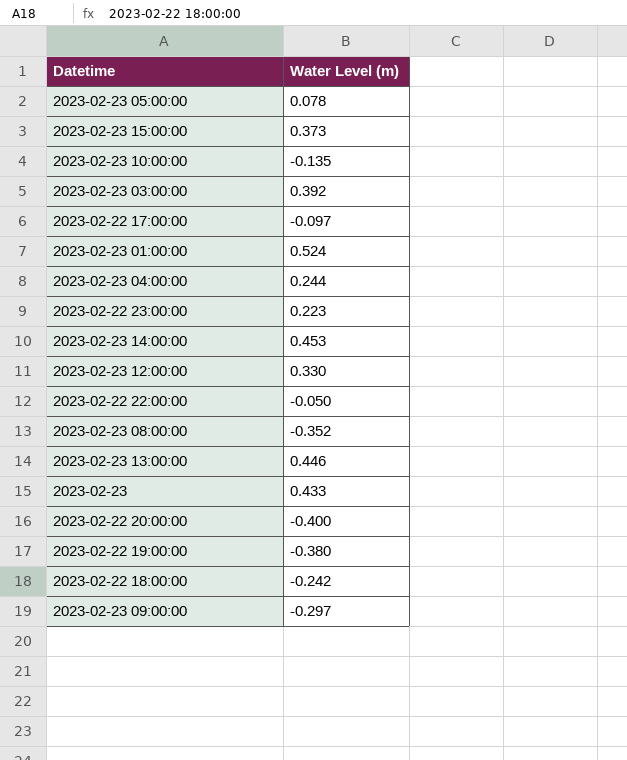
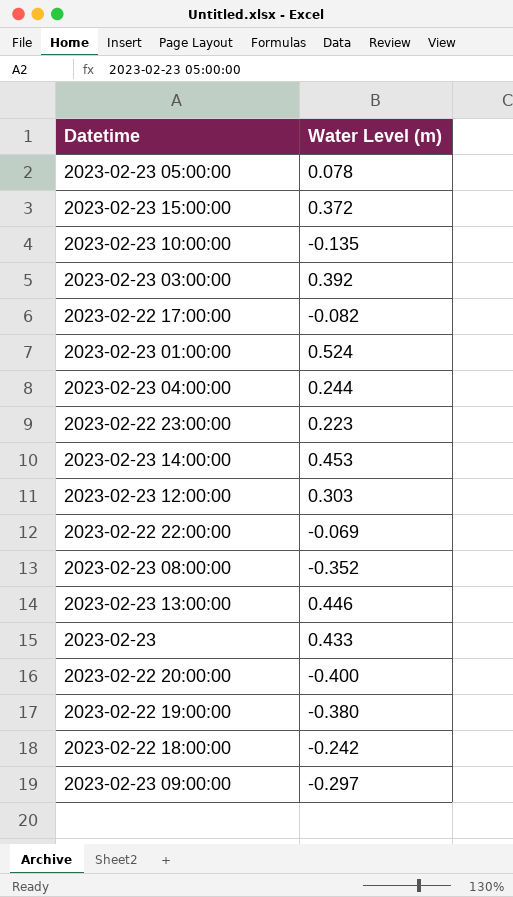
2023-02-23 15:00:00 | Water Level (m): 0.373 -> 0.372
2023-02-22 17:00:00 | Water Level (m): -0.097 -> -0.082
2023-02-23 12:00:00 | Water Level (m): 0.330 -> 0.303
2023-02-22 22:00:00 | Water Level (m): -0.050 -> -0.069

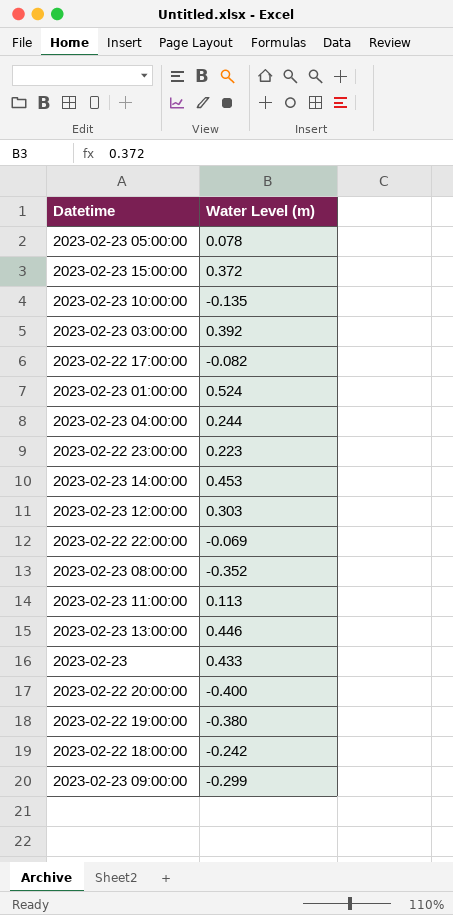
row 2023-02-23 11:00:00: none -> 0.113
2023-02-23 09:00:00 | Water Level (m): -0.297 -> -0.299

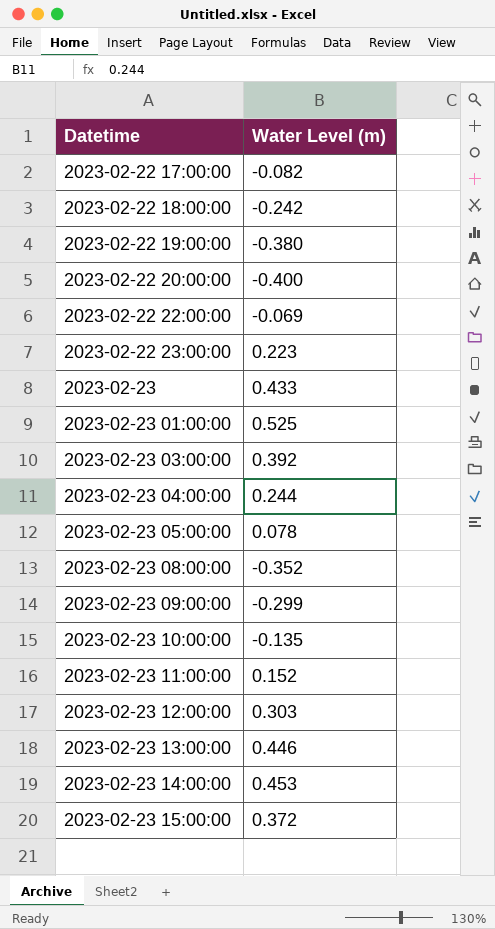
row order: none -> Datetime ascending
2023-02-23 01:00:00 | Water Level (m): 0.524 -> 0.525
2023-02-23 11:00:00 | Water Level (m): 0.113 -> 0.152

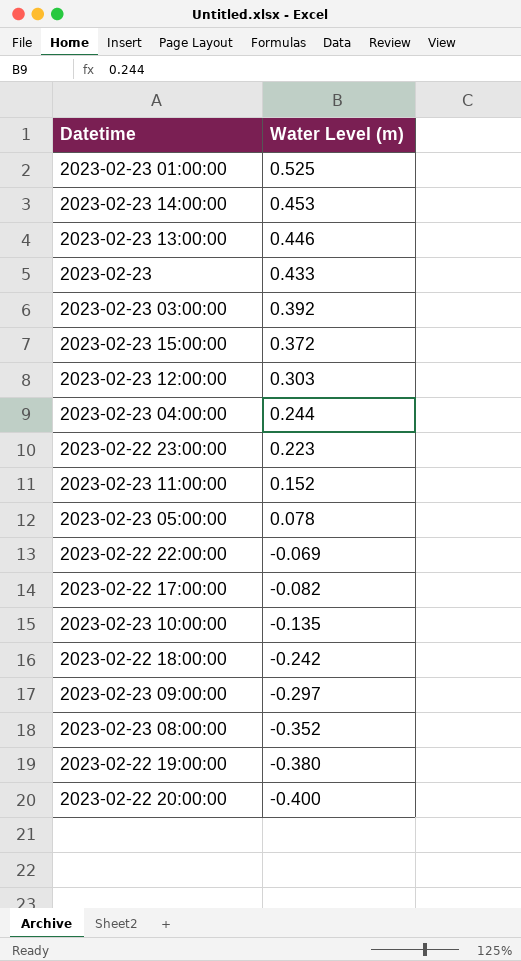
row order: Datetime ascending -> Water Level (m) descending
2023-02-23 09:00:00 | Water Level (m): -0.299 -> -0.297

